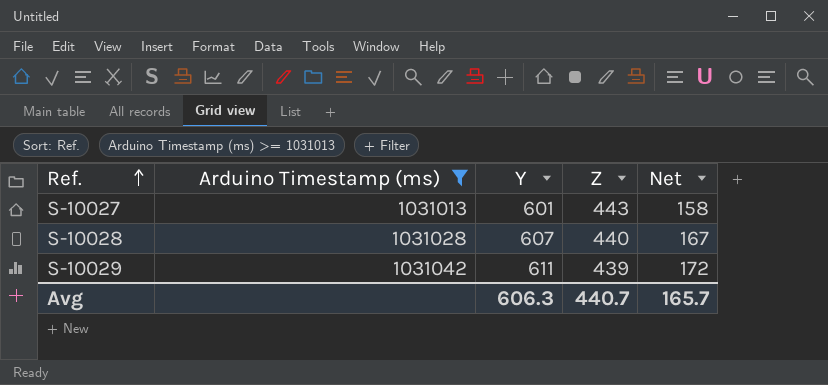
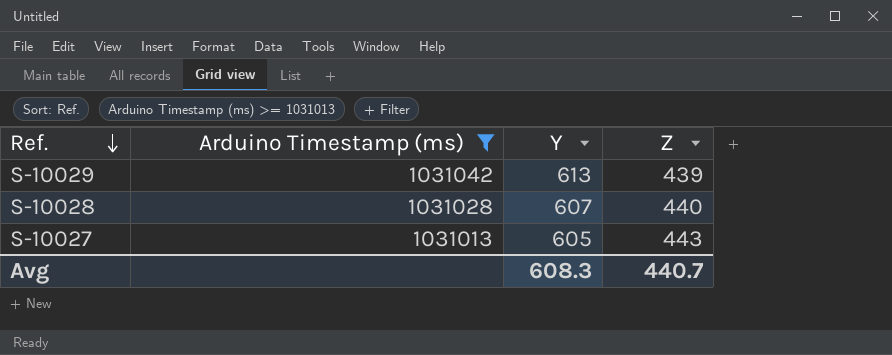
row order: Ref. ascending -> Ref. descending
column Net | formula: [Y] - [Z] -> none
S-10029 | Y: 611 -> 613
S-10027 | Y: 601 -> 605
Avg | Y: 606.3 -> 608.3

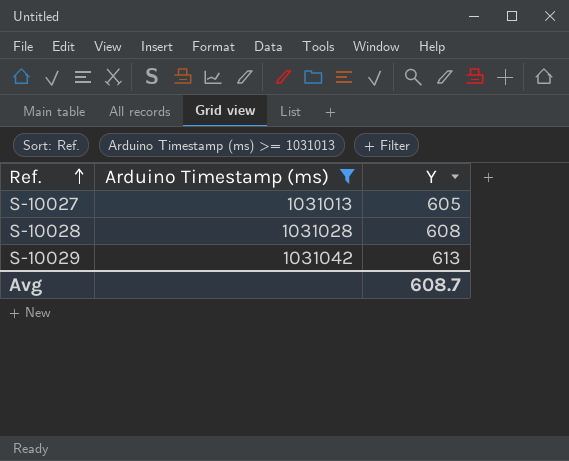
row order: Ref. descending -> Ref. ascending
column Z | position: 4 -> none
S-10028 | Y: 607 -> 608
Avg | Y: 608.3 -> 608.7

